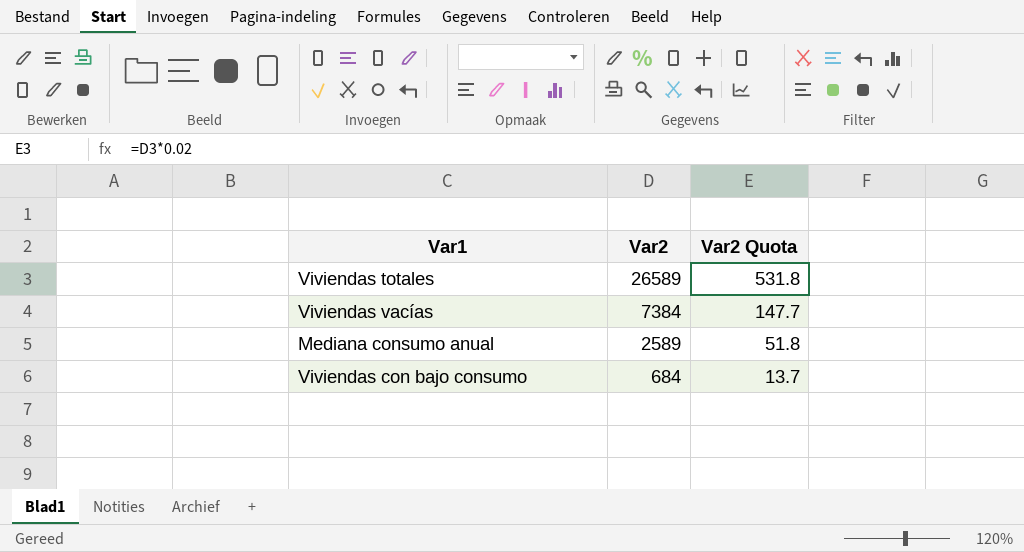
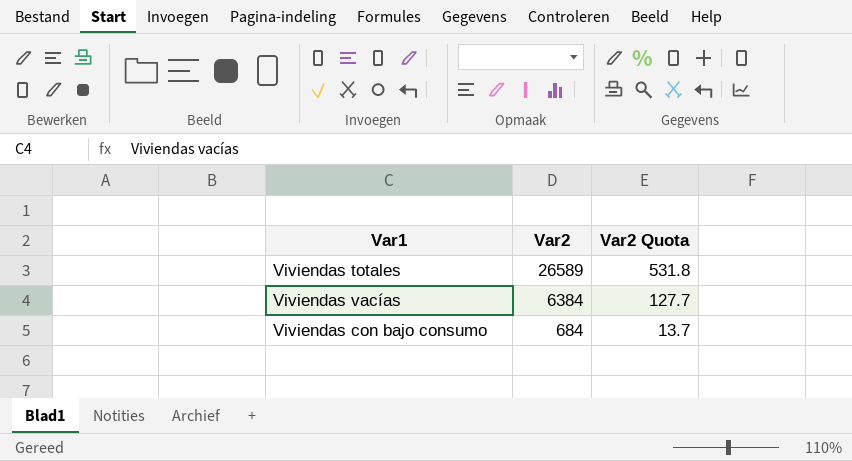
row Mediana consumo anual: 2589 | 51.8 -> none
Viviendas vacías | Var2: 7384 -> 6384
Viviendas vacías | Var2 Quota: 147.7 -> 127.7

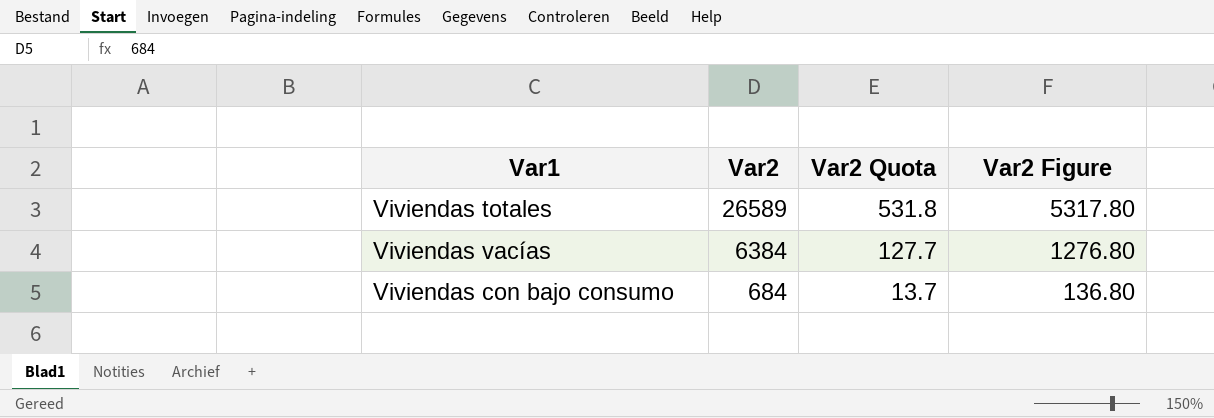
column Var2 Figure | formula: none -> [Var2] * 0.2

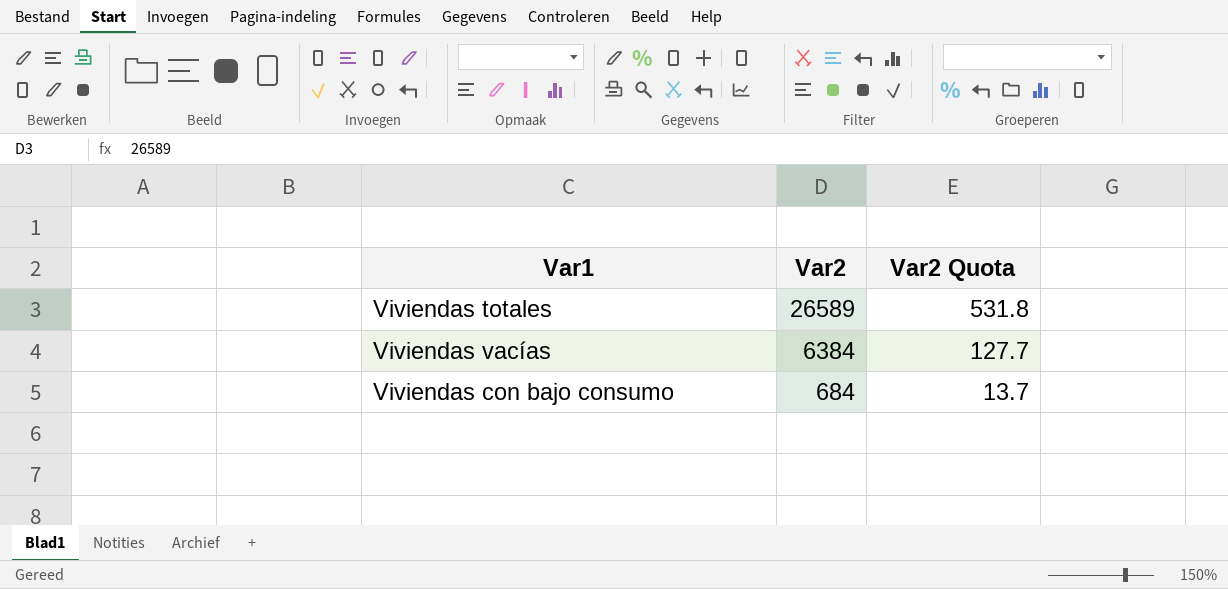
column Var2 Figure | formula: [Var2] * 0.2 -> none

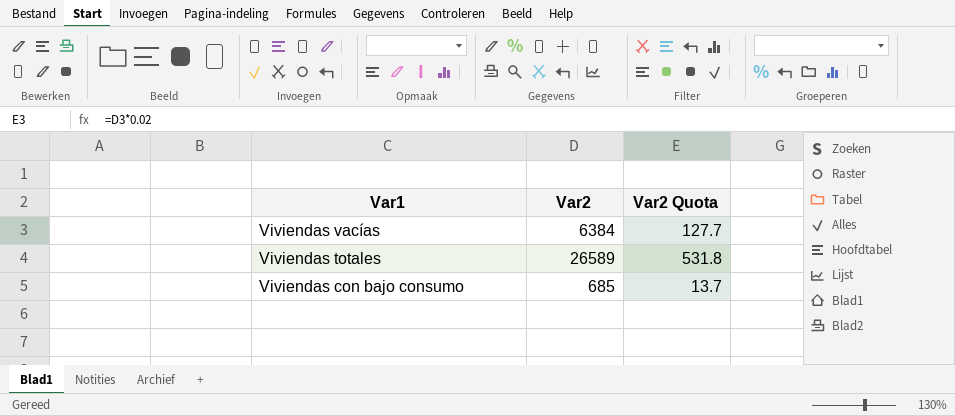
row order: Var2 descending -> Var1 descending
Viviendas con bajo consumo | Var2: 684 -> 685

